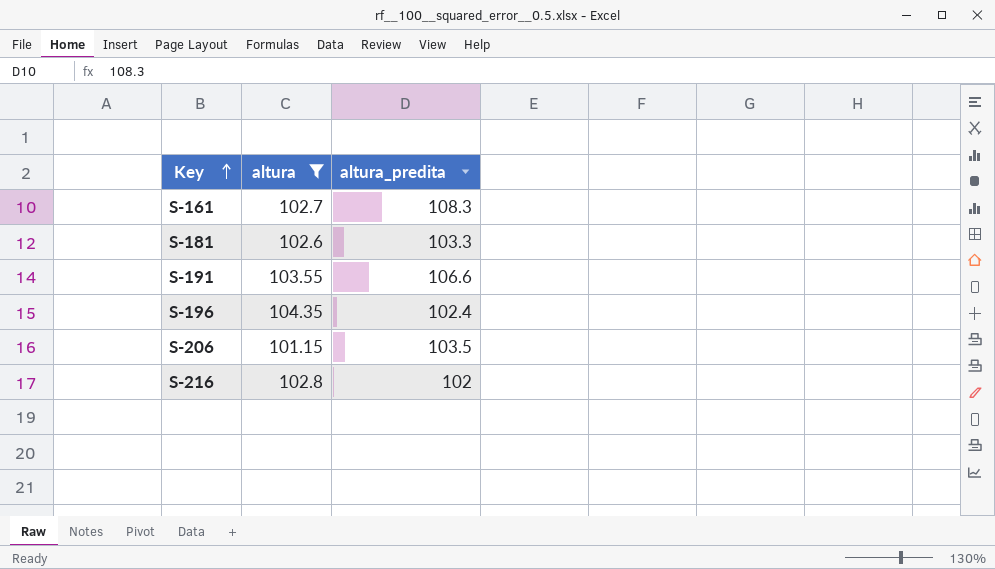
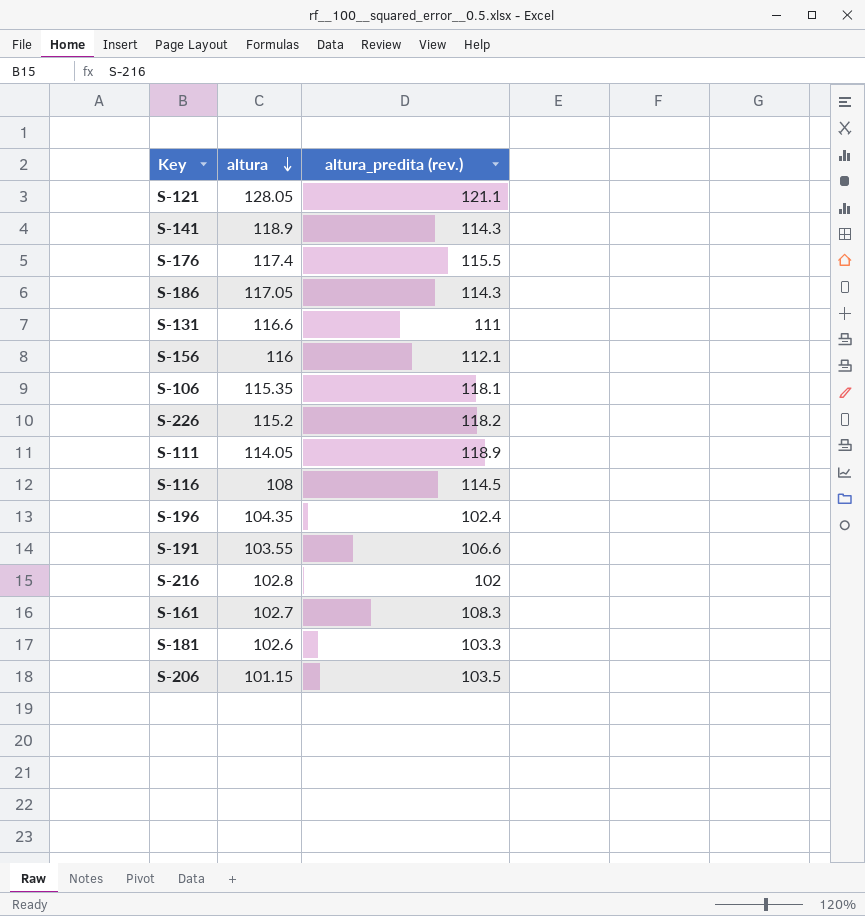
filter: altura <= 104.35 -> none
row order: Key ascending -> altura descending
column name: altura_predita -> altura_predita (rev.)

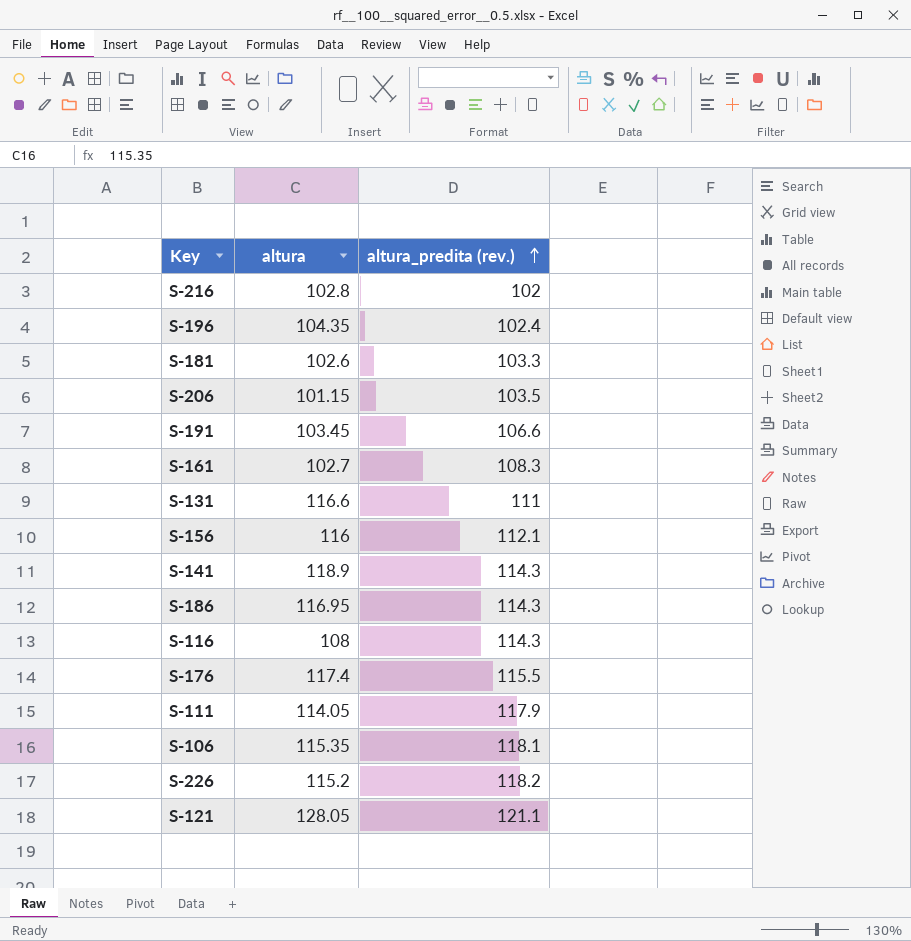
row order: altura descending -> altura_predita (rev.) ascending
S-191 | altura: 103.55 -> 103.45
S-186 | altura: 117.05 -> 116.95
S-116 | altura_predita (rev.): 114.5 -> 114.3
S-111 | altura_predita (rev.): 118.9 -> 117.9

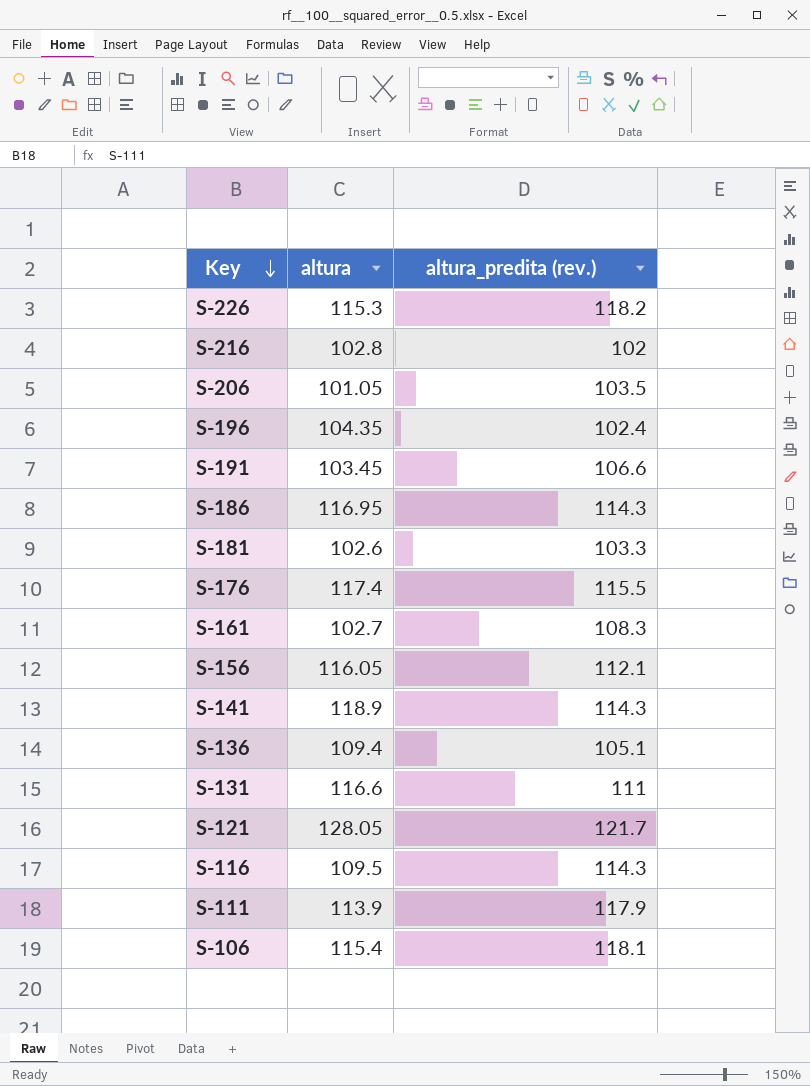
row order: altura_predita (rev.) ascending -> Key descending
S-226 | altura: 115.2 -> 115.3
S-206 | altura: 101.15 -> 101.05
S-156 | altura: 116 -> 116.05
row S-136: none -> 109.4 | 105.1
S-121 | altura_predita (rev.): 121.1 -> 121.7
S-116 | altura: 108 -> 109.5
S-111 | altura: 114.05 -> 113.9
S-106 | altura: 115.35 -> 115.4

